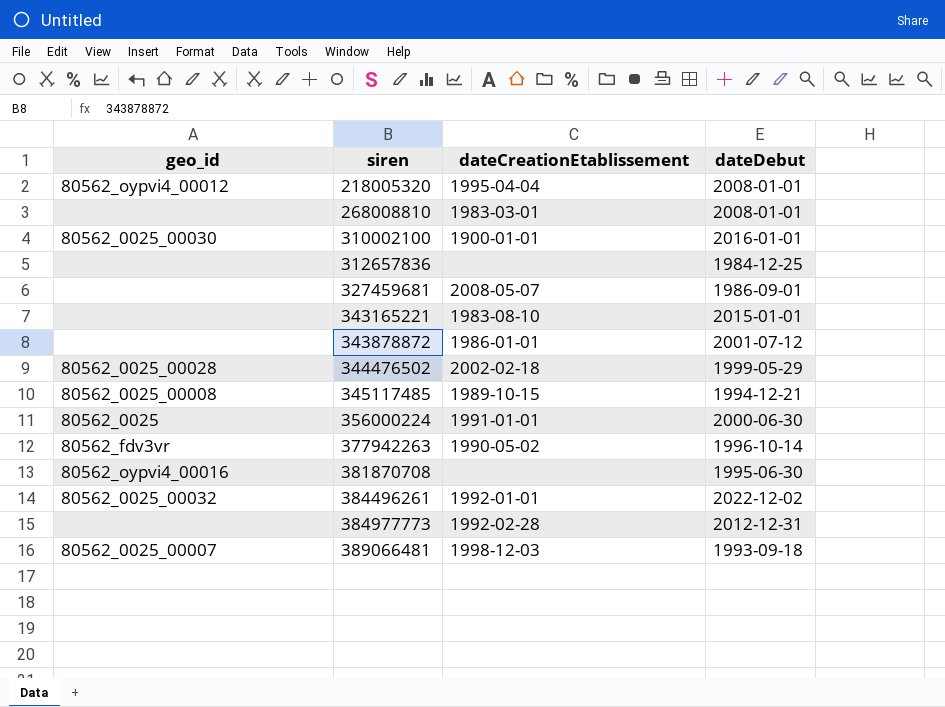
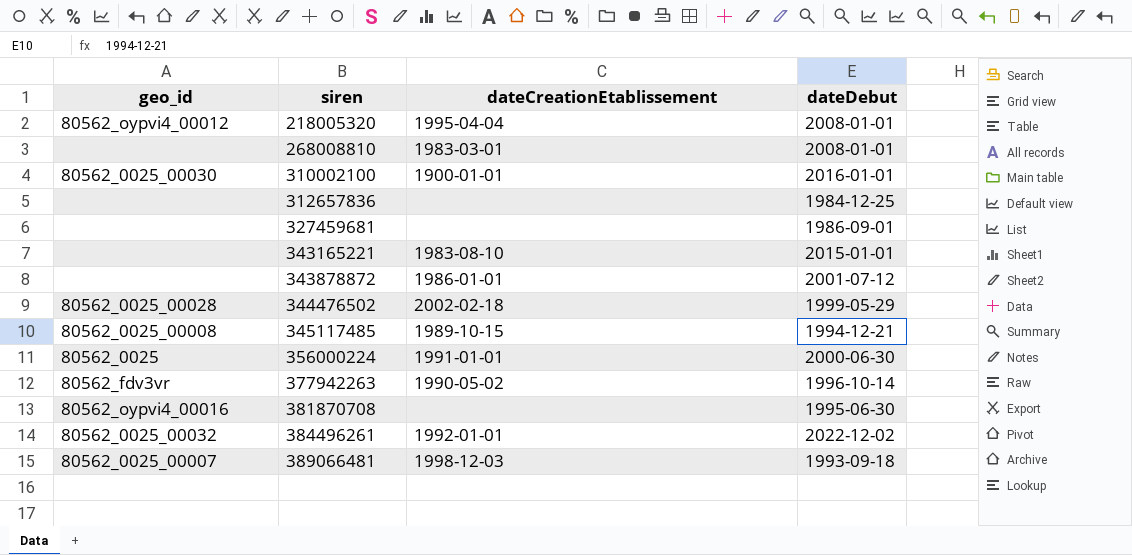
row 384977773: none | 1992-02-28 | 2012-12-31 -> none
327459681 | dateCreationEtablissement: 2008-05-07 -> none

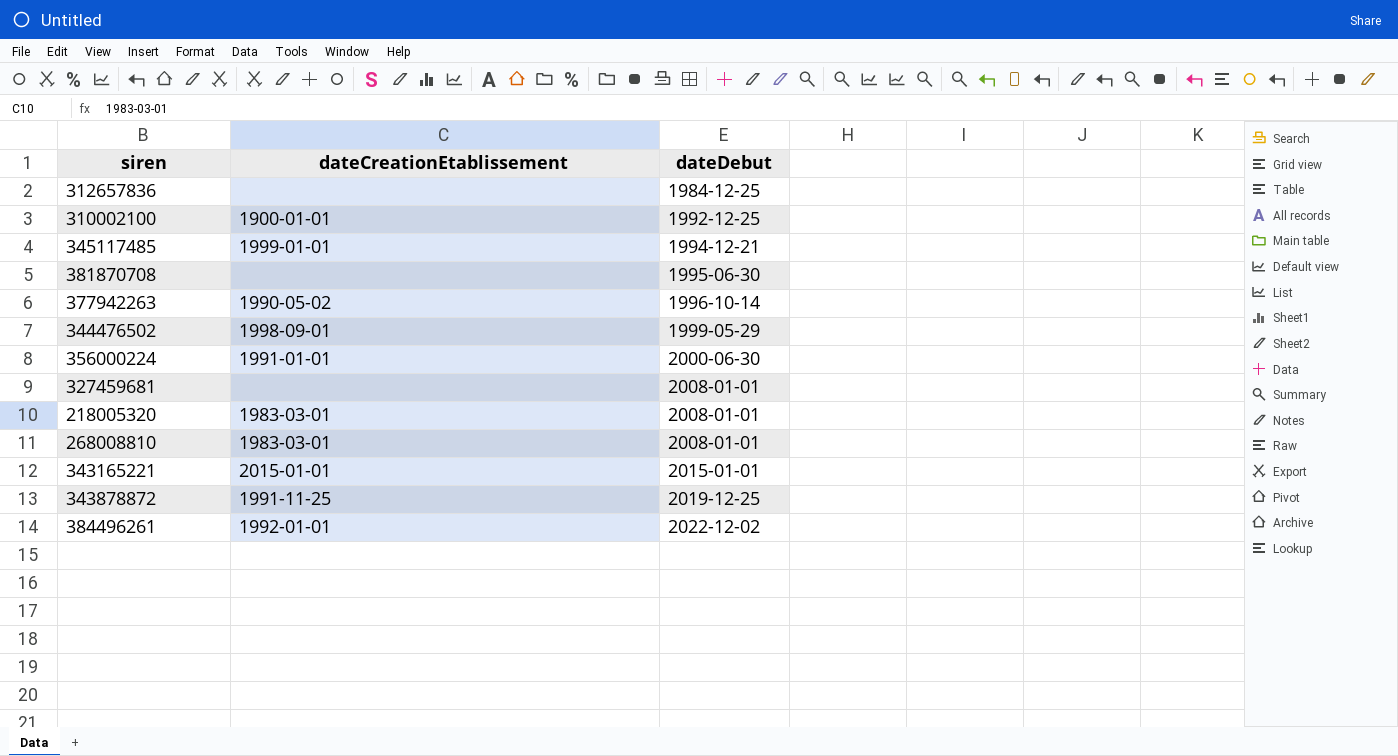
row order: siren ascending -> dateDebut ascending
column geo_id | position: 1 -> none
row 389066481: 80562_0025_00007 | 1998-12-03 | 1993-09-18 -> none
310002100 | dateDebut: 2016-01-01 -> 1992-12-25
345117485 | dateCreationEtablissement: 1989-10-15 -> 1999-01-01
344476502 | dateCreationEtablissement: 2002-02-18 -> 1998-09-01
327459681 | dateDebut: 1986-09-01 -> 2008-01-01
218005320 | dateCreationEtablissement: 1995-04-04 -> 1983-03-01
343165221 | dateCreationEtablissement: 1983-08-10 -> 2015-01-01
343878872 | dateCreationEtablissement: 1986-01-01 -> 1991-11-25
343878872 | dateDebut: 2001-07-12 -> 2019-12-25

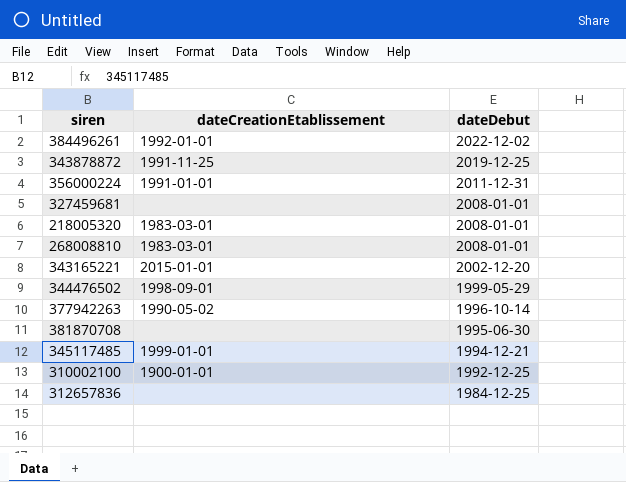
row order: dateDebut ascending -> dateDebut descending
356000224 | dateDebut: 2000-06-30 -> 2011-12-31
343165221 | dateDebut: 2015-01-01 -> 2002-12-20

